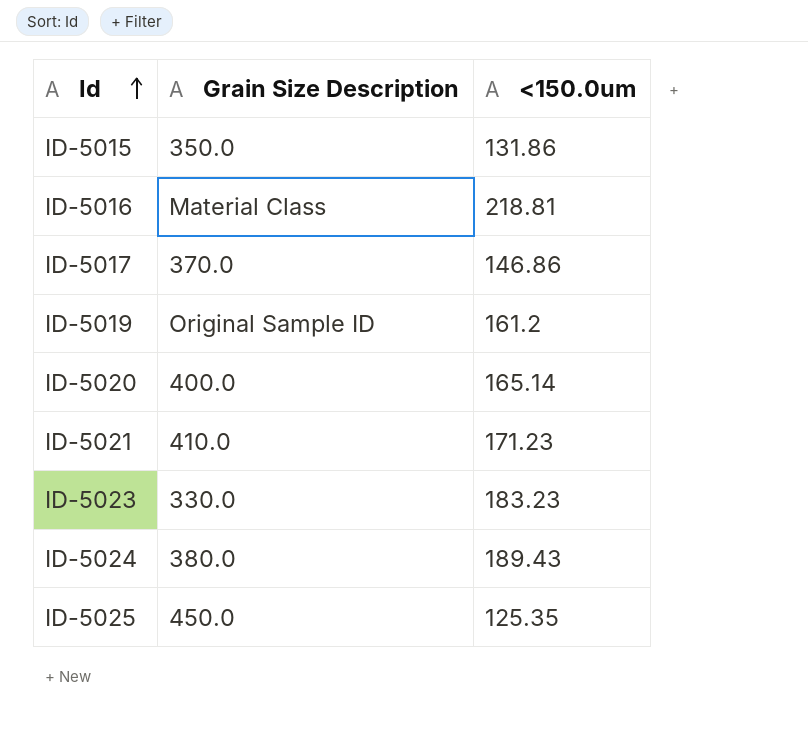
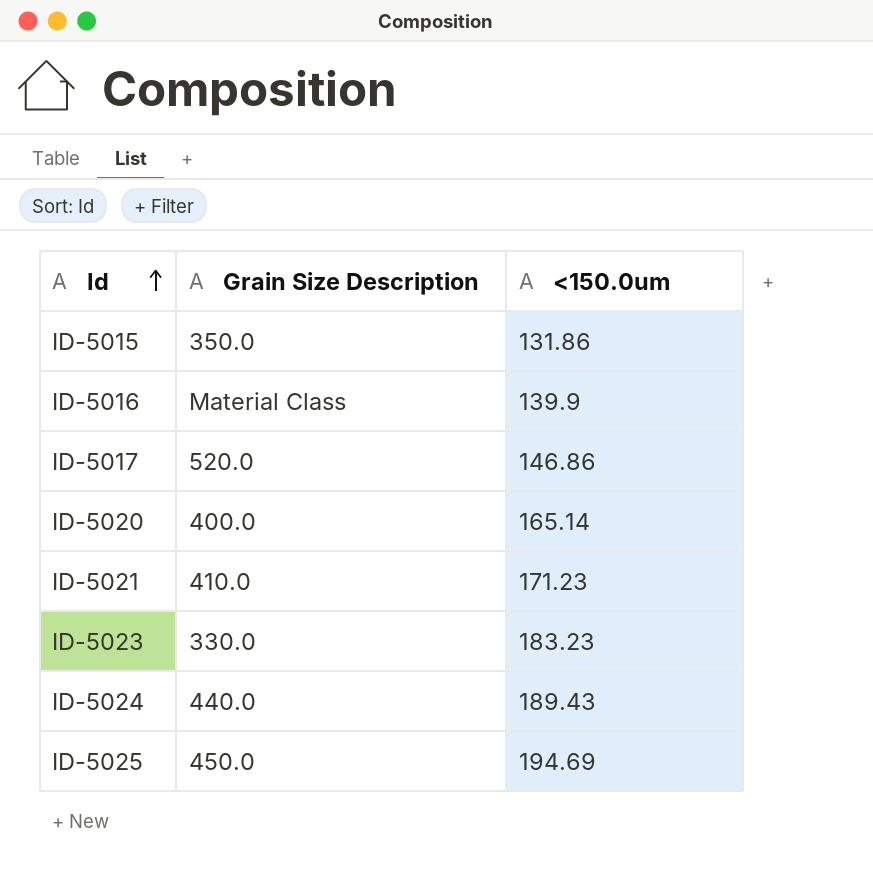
row ID-5019: Original Sample ID | 161.2 -> none
ID-5016 | <150.0um: 218.81 -> 139.9
ID-5017 | Grain Size Description: 370.0 -> 520.0
ID-5024 | Grain Size Description: 380.0 -> 440.0
ID-5025 | <150.0um: 125.35 -> 194.69

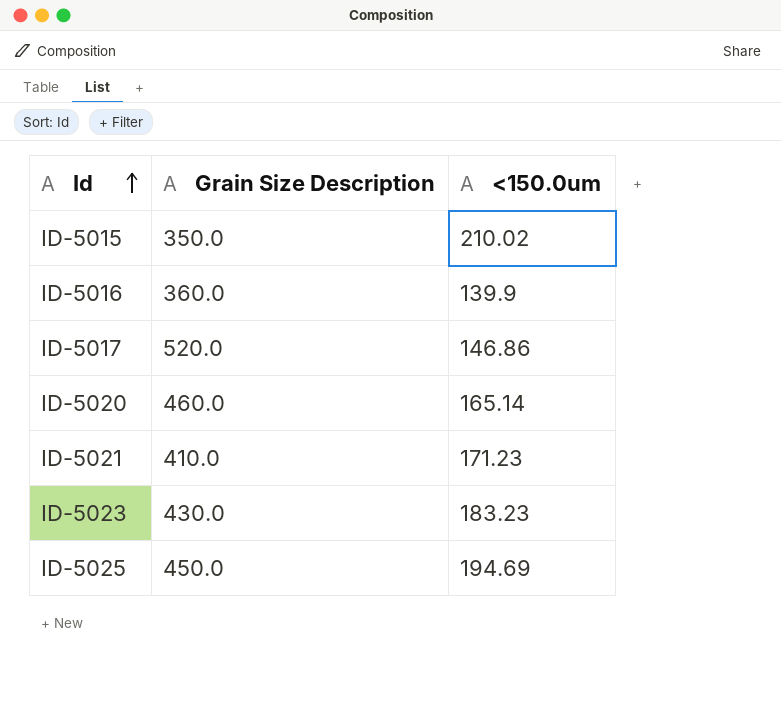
row ID-5024: 440.0 | 189.43 -> none
ID-5015 | <150.0um: 131.86 -> 210.02
ID-5016 | Grain Size Description: Material Class -> 360.0
ID-5020 | Grain Size Description: 400.0 -> 460.0
ID-5023 | Grain Size Description: 330.0 -> 430.0

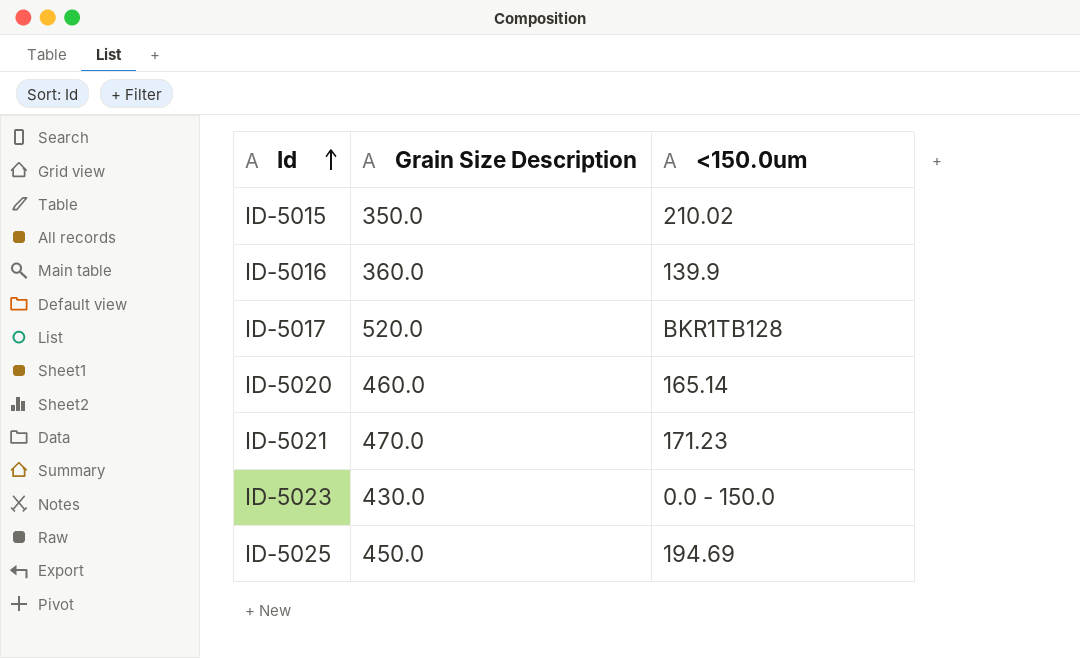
ID-5017 | <150.0um: 146.86 -> BKR1TB128
ID-5021 | Grain Size Description: 410.0 -> 470.0
ID-5023 | <150.0um: 183.23 -> 0.0 - 150.0

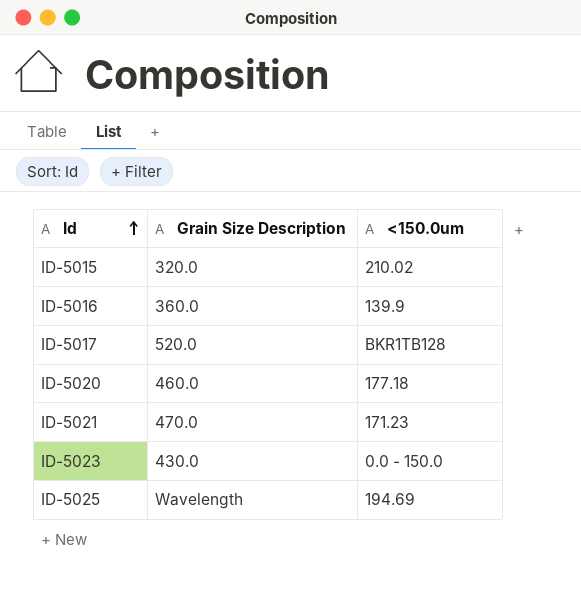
ID-5015 | Grain Size Description: 350.0 -> 320.0
ID-5020 | <150.0um: 165.14 -> 177.18
ID-5025 | Grain Size Description: 450.0 -> Wavelength

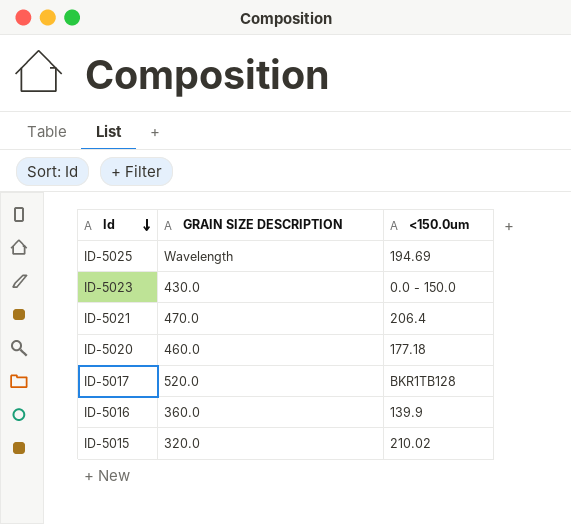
row order: Id ascending -> Id descending
column name: Grain Size Description -> GRAIN SIZE DESCRIPTION
ID-5021 | <150.0um: 171.23 -> 206.4

